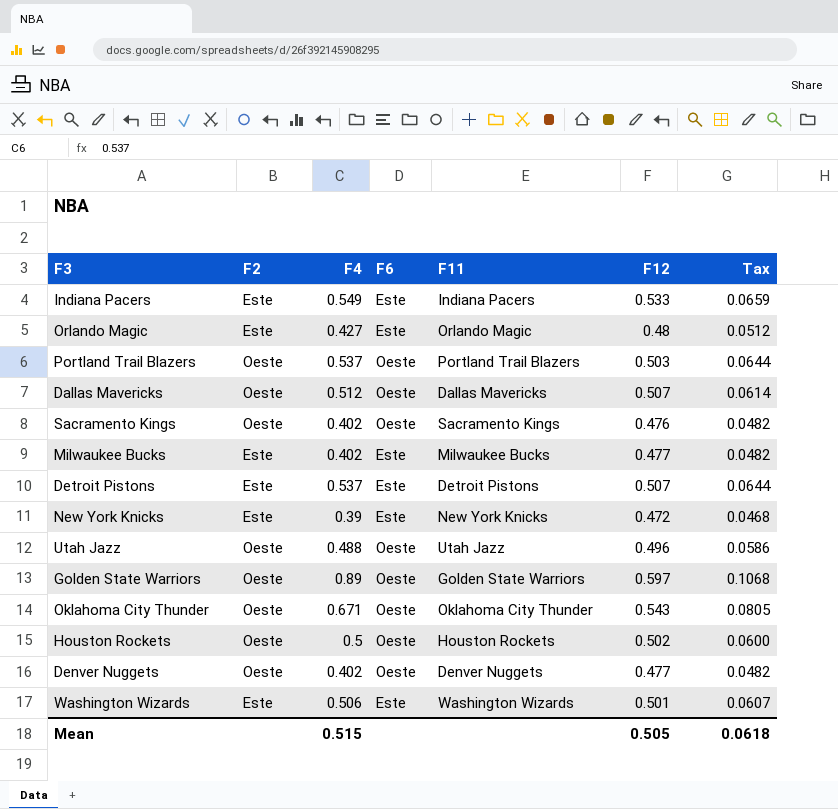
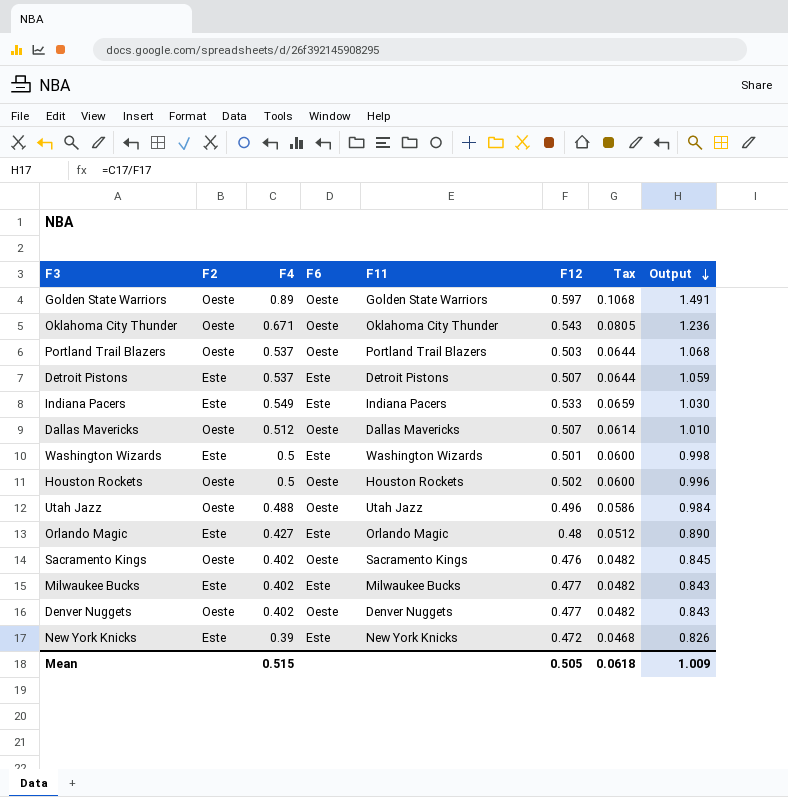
row order: none -> Output descending
column Output | formula: none -> [F4] / [F12]
Washington Wizards | F4: 0.506 -> 0.5
Washington Wizards | Tax: 0.0607 -> 0.0600

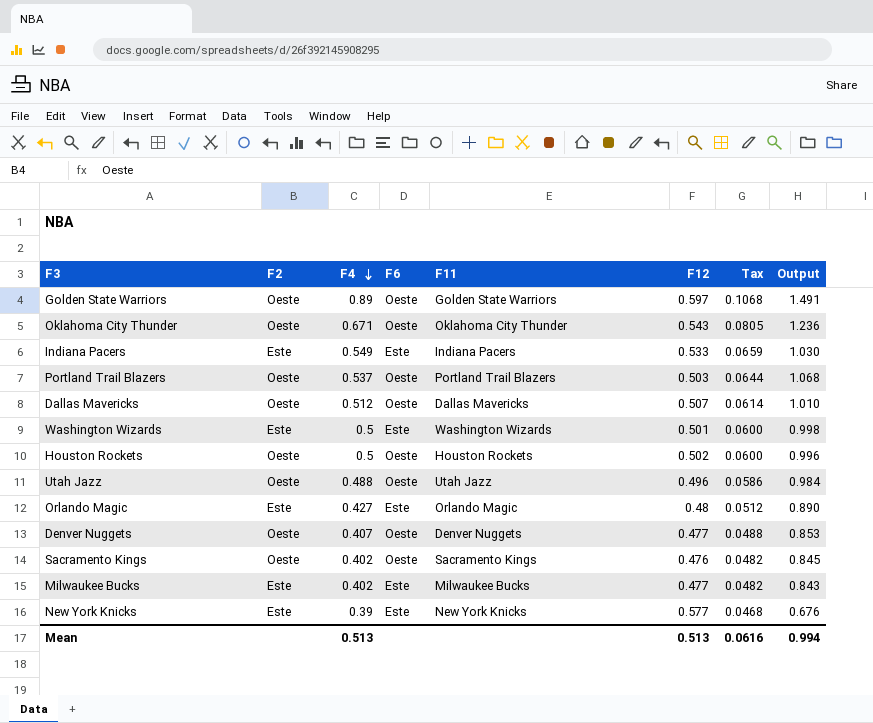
row order: Output descending -> F4 descending
row Detroit Pistons: Este | 0.537 | Este | Detroit Pistons | 0.507 | 0.0644 | 1.059 -> none
Denver Nuggets | F4: 0.402 -> 0.407
Denver Nuggets | Tax: 0.0482 -> 0.0488
Denver Nuggets | Output: 0.843 -> 0.853
New York Knicks | F12: 0.472 -> 0.577
New York Knicks | Output: 0.826 -> 0.676
Mean | F4: 0.515 -> 0.513
Mean | F12: 0.505 -> 0.513
Mean | Tax: 0.0618 -> 0.0616
Mean | Output: 1.009 -> 0.994

